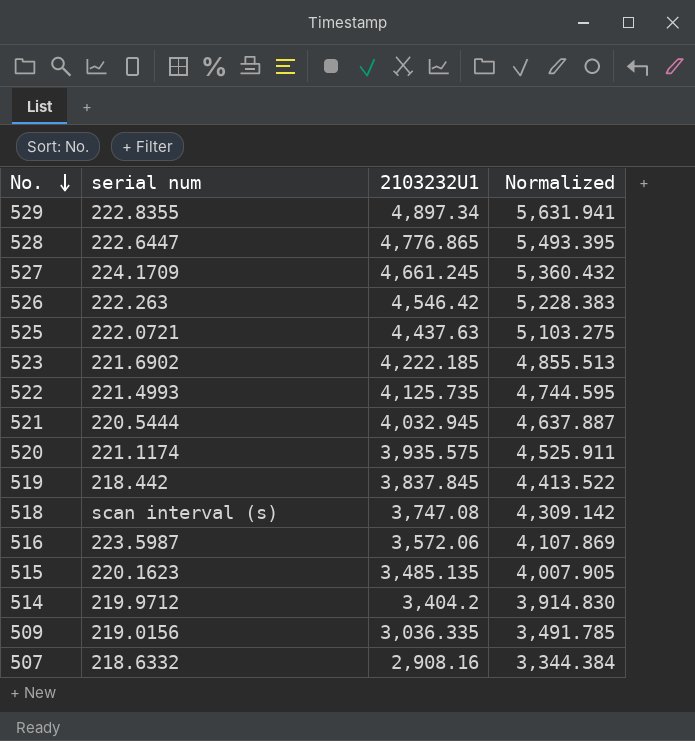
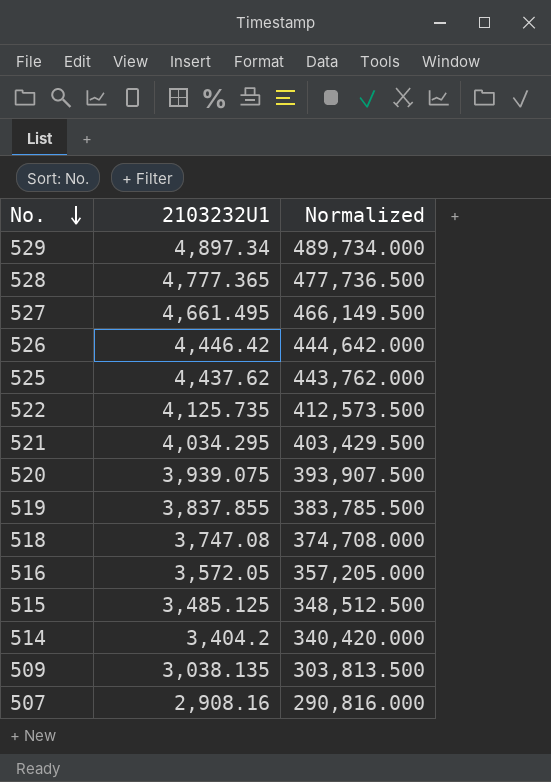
column serial num | position: 2 -> none
column Normalized | formula: [2103232U1] * 1.15 -> [2103232U1] * 100
row 523: 221.6902 | 4,222.185 | 4,855.513 -> none
528 | 2103232U1: 4,776.865 -> 4,777.365
527 | 2103232U1: 4,661.245 -> 4,661.495
526 | 2103232U1: 4,546.42 -> 4,446.42
525 | 2103232U1: 4,437.63 -> 4,437.62
521 | 2103232U1: 4,032.945 -> 4,034.295
520 | 2103232U1: 3,935.575 -> 3,939.075
519 | 2103232U1: 3,837.845 -> 3,837.855
516 | 2103232U1: 3,572.06 -> 3,572.05
515 | 2103232U1: 3,485.135 -> 3,485.125
509 | 2103232U1: 3,036.335 -> 3,038.135

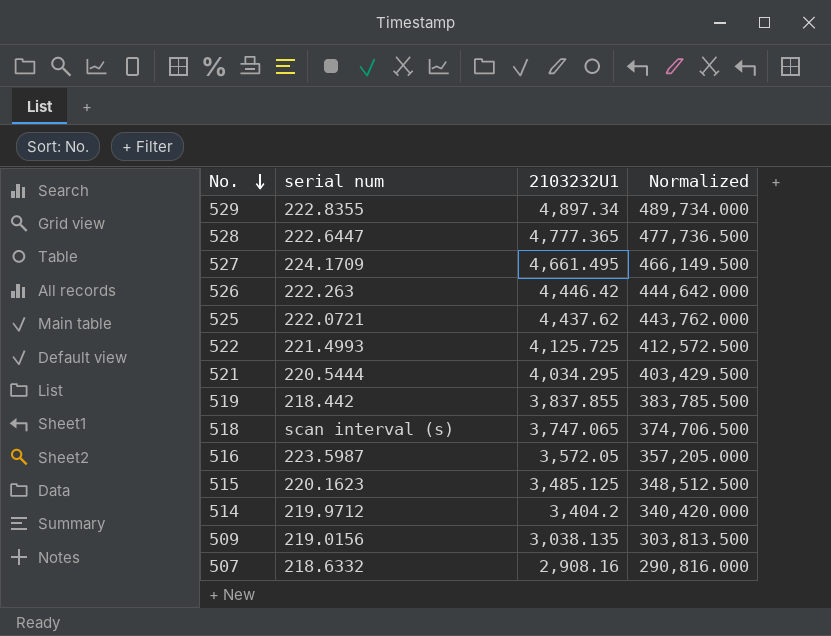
column serial num | position: none -> 2
row 520: 3,939.075 | 393,907.500 -> none
522 | 2103232U1: 4,125.735 -> 4,125.725
522 | Normalized: 412,573.500 -> 412,572.500
518 | 2103232U1: 3,747.08 -> 3,747.065
518 | Normalized: 374,708.000 -> 374,706.500

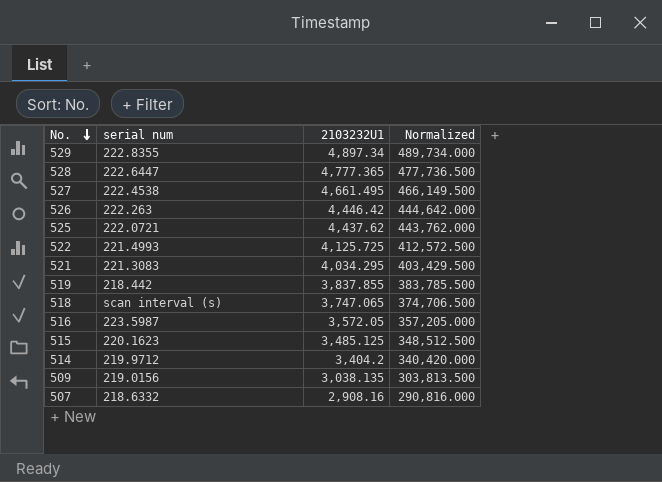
527 | serial num: 224.1709 -> 222.4538
521 | serial num: 220.5444 -> 221.3083

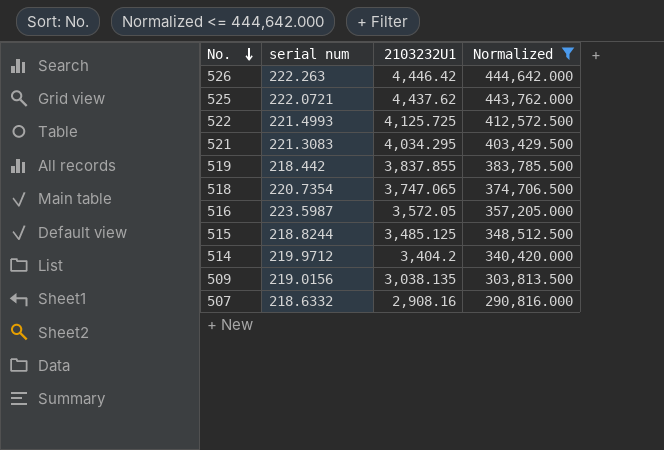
filter: none -> Normalized <= 444,642.000
518 | serial num: scan interval (s) -> 220.7354
515 | serial num: 220.1623 -> 218.8244

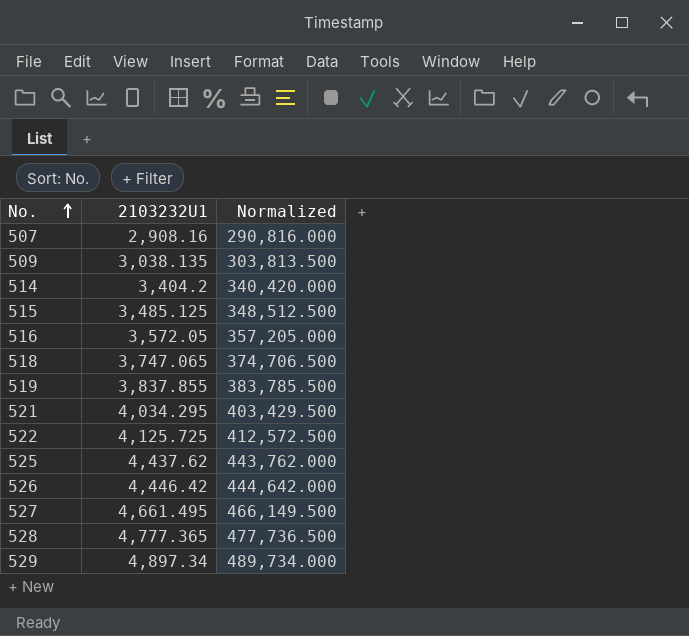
filter: Normalized <= 444,642.000 -> none
row order: No. descending -> No. ascending
column serial num | position: 2 -> none

